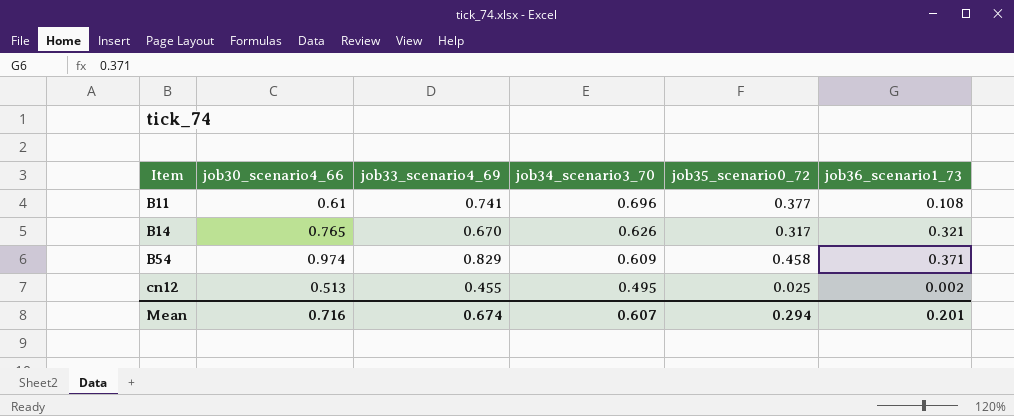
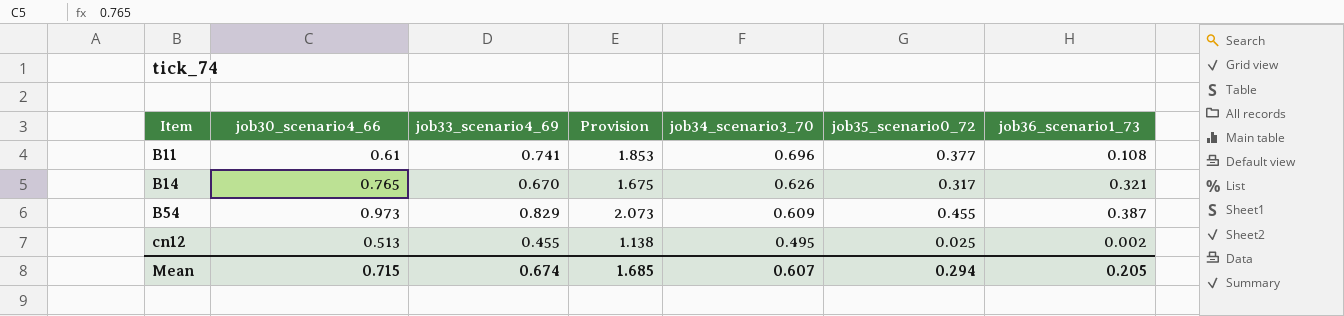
column Provision | formula: none -> [job33_scenario4_69] * 2.5
B54 | job30_scenario4_66: 0.974 -> 0.973
B54 | job35_scenario0_72: 0.458 -> 0.455
B54 | job36_scenario1_73: 0.371 -> 0.387
Mean | job30_scenario4_66: 0.716 -> 0.715
Mean | job36_scenario1_73: 0.201 -> 0.205

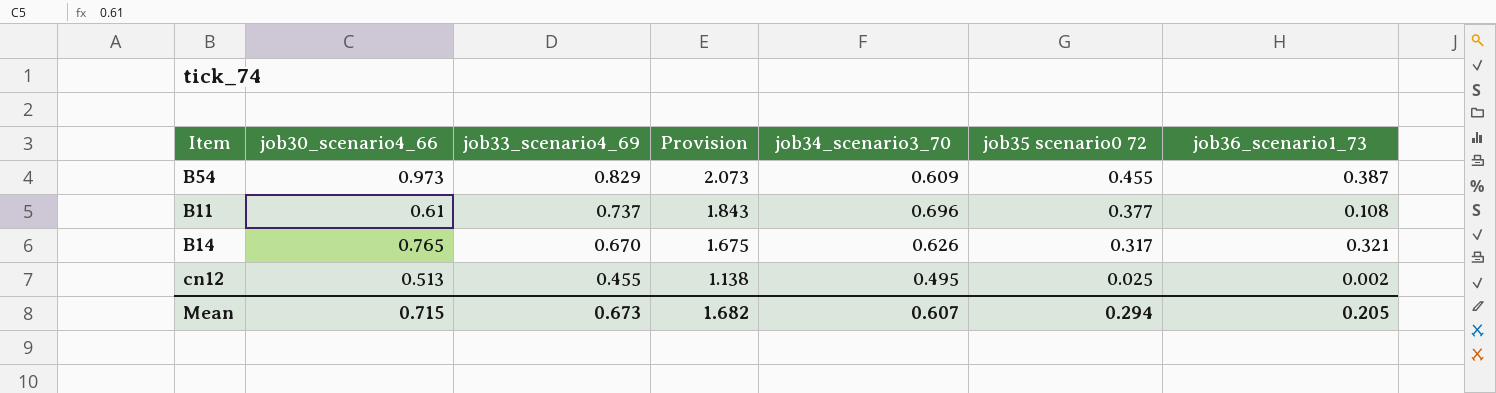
row order: Item ascending -> job33_scenario4_69 descending
column name: job35_scenario0_72 -> job35 scenario0 72
B11 | job33_scenario4_69: 0.741 -> 0.737
B11 | Provision: 1.853 -> 1.843
Mean | job33_scenario4_69: 0.674 -> 0.673
Mean | Provision: 1.685 -> 1.682

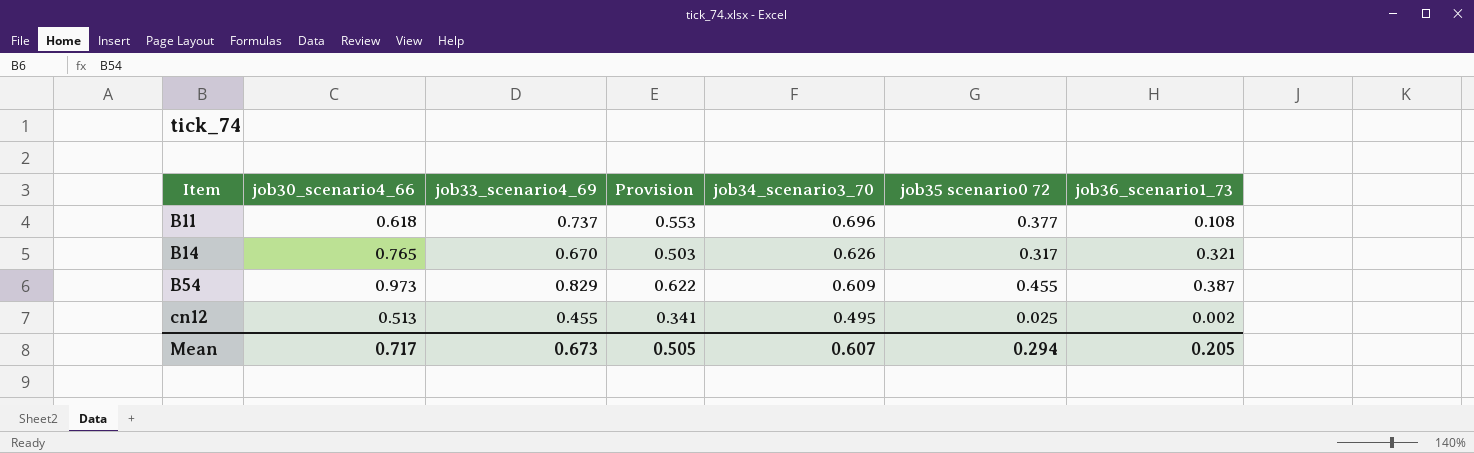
row order: job33_scenario4_69 descending -> Item ascending
column Provision | formula: [job33_scenario4_69] * 2.5 -> [job33_scenario4_69] * 0.75
B11 | job30_scenario4_66: 0.61 -> 0.618
Mean | job30_scenario4_66: 0.715 -> 0.717
Mean | Provision: 1.682 -> 0.505

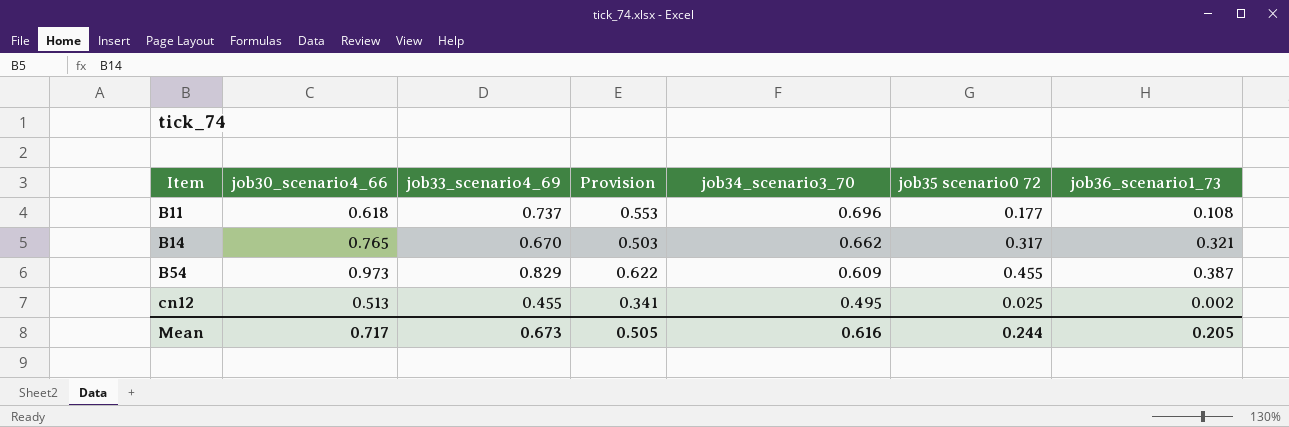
B11 | job35 scenario0 72: 0.377 -> 0.177
B14 | job34_scenario3_70: 0.626 -> 0.662
Mean | job34_scenario3_70: 0.607 -> 0.616
Mean | job35 scenario0 72: 0.294 -> 0.244

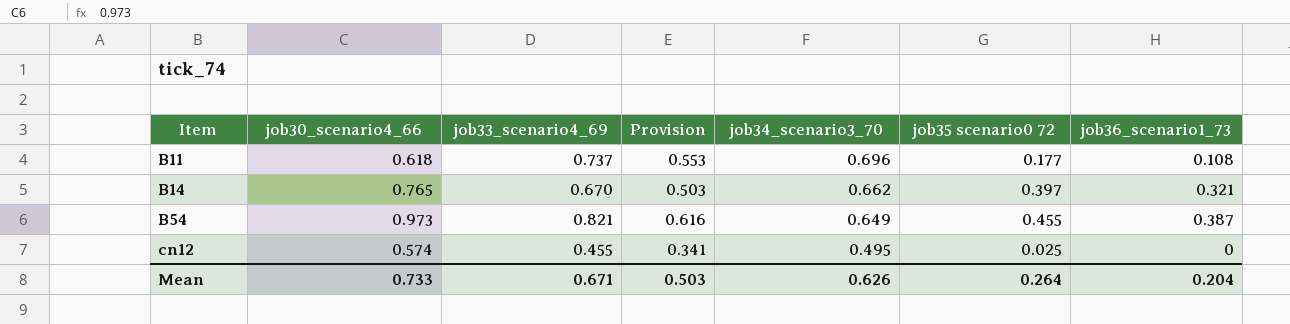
B14 | job35 scenario0 72: 0.317 -> 0.397
B54 | job33_scenario4_69: 0.829 -> 0.821
B54 | Provision: 0.622 -> 0.616
B54 | job34_scenario3_70: 0.609 -> 0.649
cn12 | job30_scenario4_66: 0.513 -> 0.574
cn12 | job36_scenario1_73: 0.002 -> 0
Mean | job30_scenario4_66: 0.717 -> 0.733
Mean | job33_scenario4_69: 0.673 -> 0.671
Mean | Provision: 0.505 -> 0.503
Mean | job34_scenario3_70: 0.616 -> 0.626
Mean | job35 scenario0 72: 0.244 -> 0.264
Mean | job36_scenario1_73: 0.205 -> 0.204

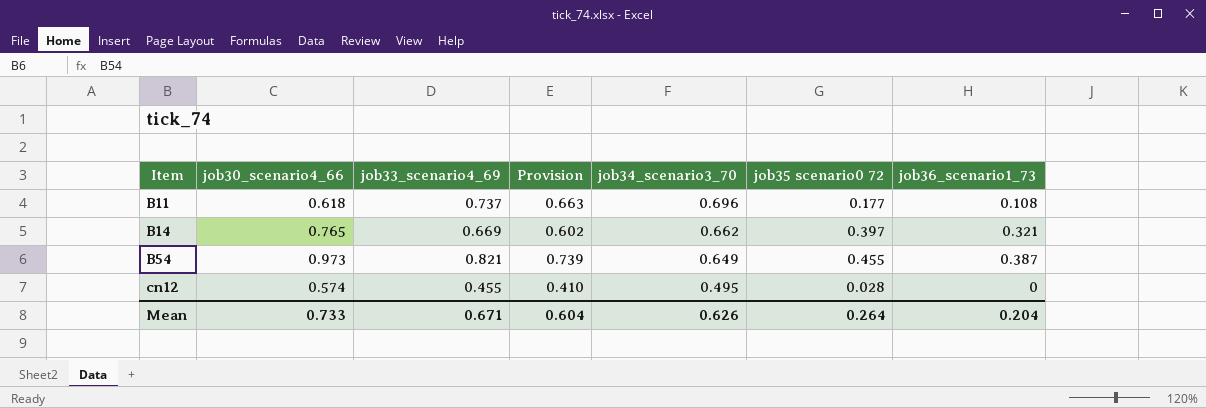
column Provision | formula: [job33_scenario4_69] * 0.75 -> [job33_scenario4_69] * 0.9
B14 | job33_scenario4_69: 0.670 -> 0.669
cn12 | job35 scenario0 72: 0.025 -> 0.028
Mean | Provision: 0.503 -> 0.604

